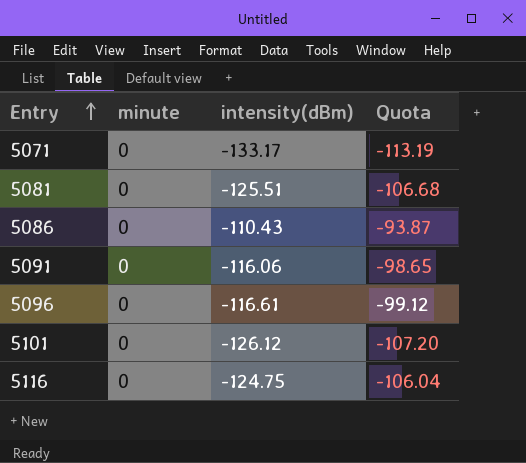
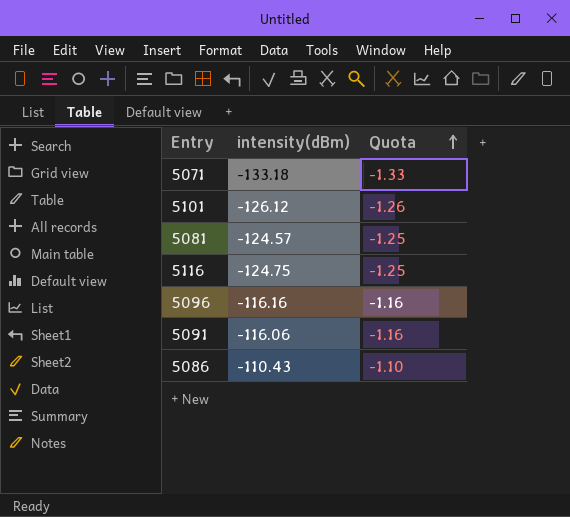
row order: Entry ascending -> Quota ascending
column minute | position: 2 -> none
column Quota | formula: [intensity(dBm)] * 0.85 -> [intensity(dBm)] * 0.01
5071 | intensity(dBm): -133.17 -> -133.18
5081 | intensity(dBm): -125.51 -> -124.57
5096 | intensity(dBm): -116.61 -> -116.16

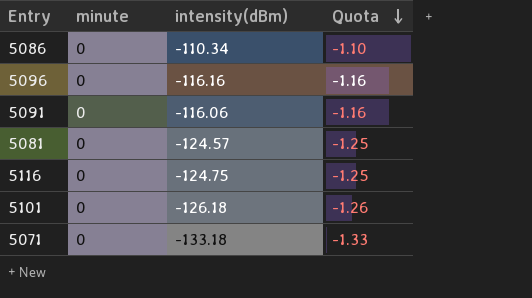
row order: Quota ascending -> Quota descending
column minute | position: none -> 2
5086 | intensity(dBm): -110.43 -> -110.34
5101 | intensity(dBm): -126.12 -> -126.18

